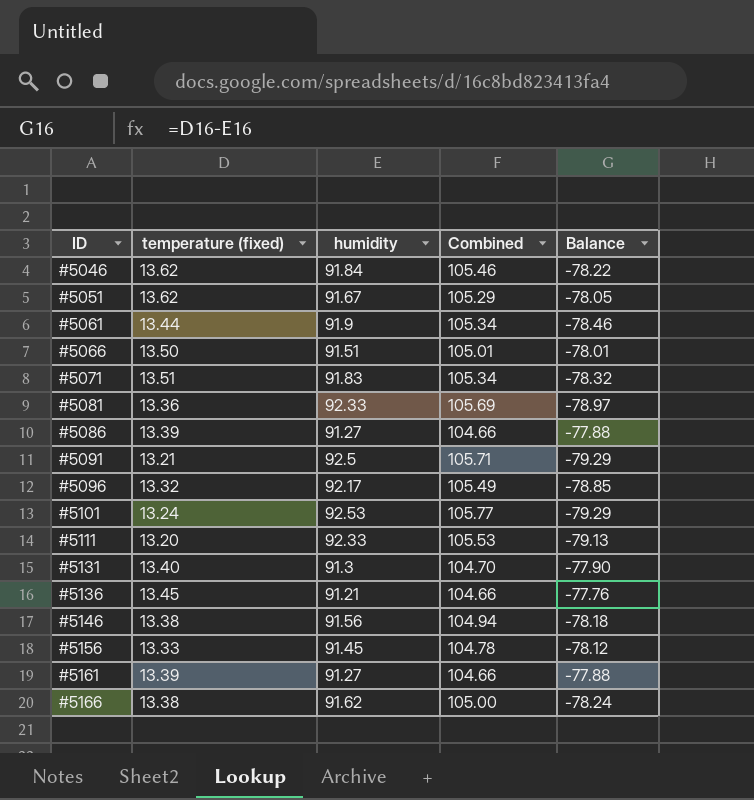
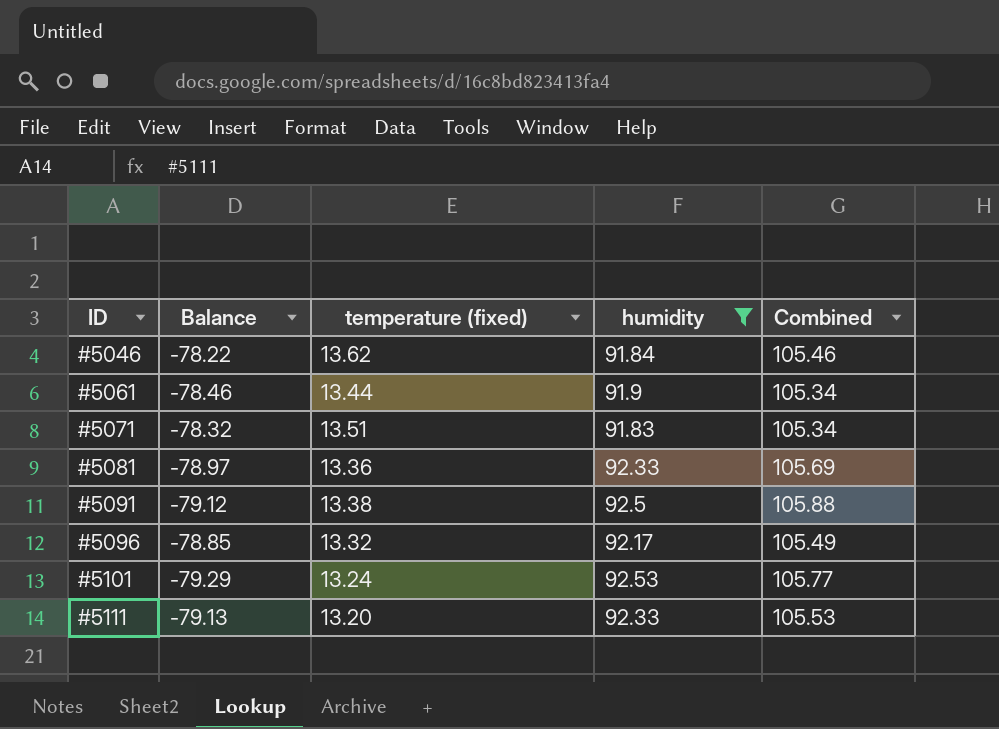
filter: none -> humidity >= 91.83
column Balance | position: 5 -> 2
#5091 | Balance: -79.29 -> -79.12
#5091 | temperature (fixed): 13.21 -> 13.38
#5091 | Combined: 105.71 -> 105.88

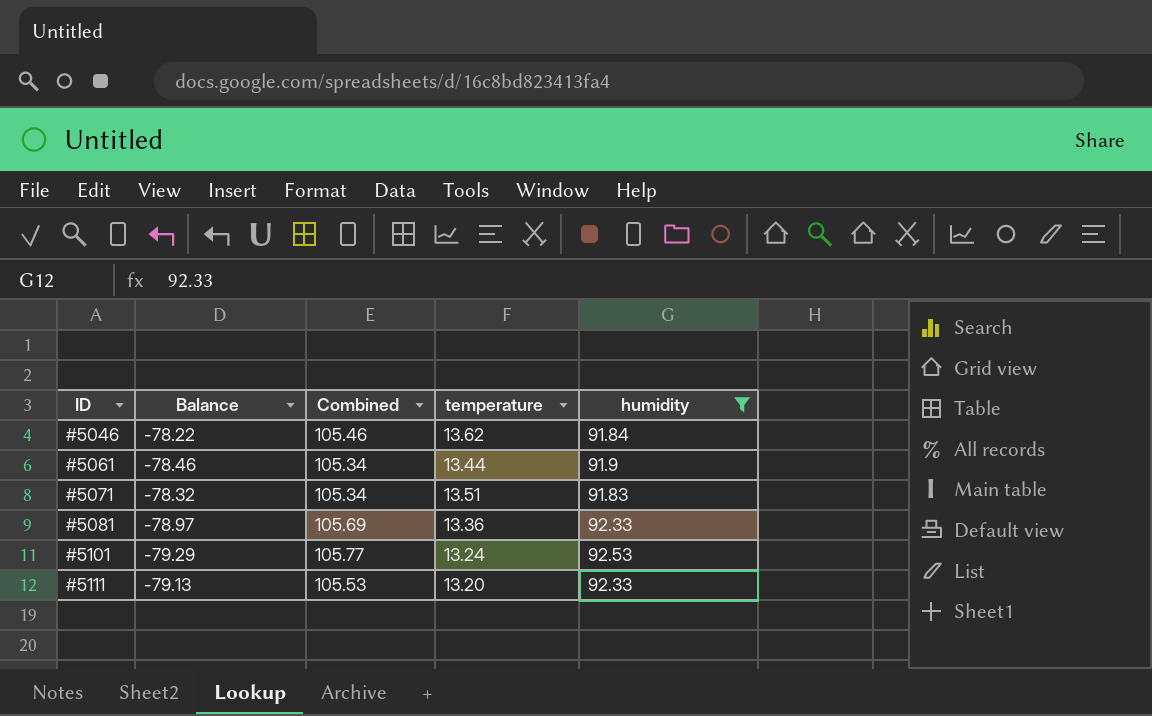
column Combined | position: 5 -> 3
column name: temperature (fixed) -> temperature
row #5091: -79.12 | 13.38 | 92.5 | 105.88 -> none
row #5096: -78.85 | 13.32 | 92.17 | 105.49 -> none

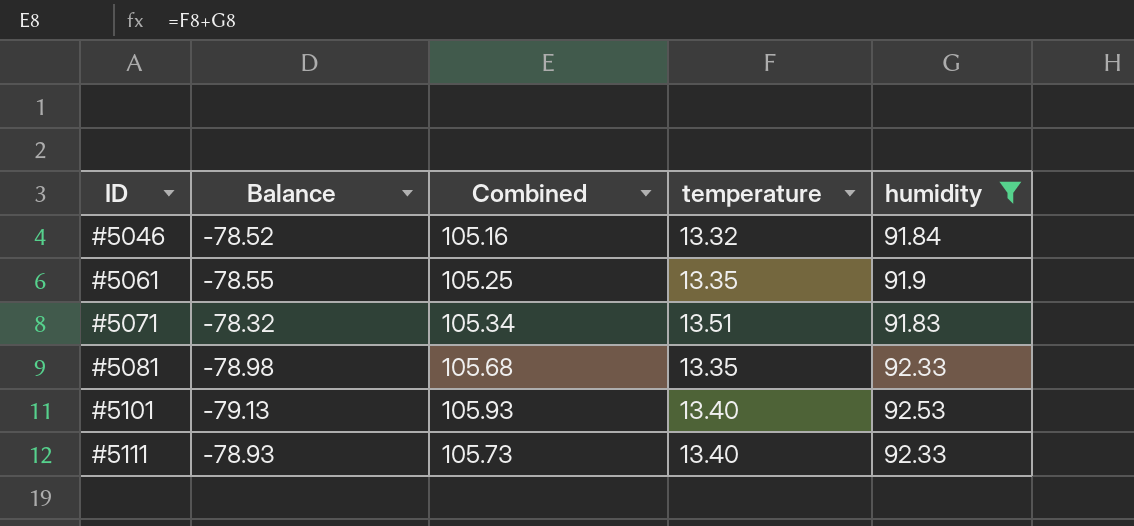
#5046 | Balance: -78.22 -> -78.52
#5046 | Combined: 105.46 -> 105.16
#5046 | temperature: 13.62 -> 13.32
#5061 | Balance: -78.46 -> -78.55
#5061 | Combined: 105.34 -> 105.25
#5061 | temperature: 13.44 -> 13.35
#5081 | Balance: -78.97 -> -78.98
#5081 | Combined: 105.69 -> 105.68
#5081 | temperature: 13.36 -> 13.35
#5101 | Balance: -79.29 -> -79.13
#5101 | Combined: 105.77 -> 105.93
#5101 | temperature: 13.24 -> 13.40
#5111 | Balance: -79.13 -> -78.93
#5111 | Combined: 105.53 -> 105.73
#5111 | temperature: 13.20 -> 13.40

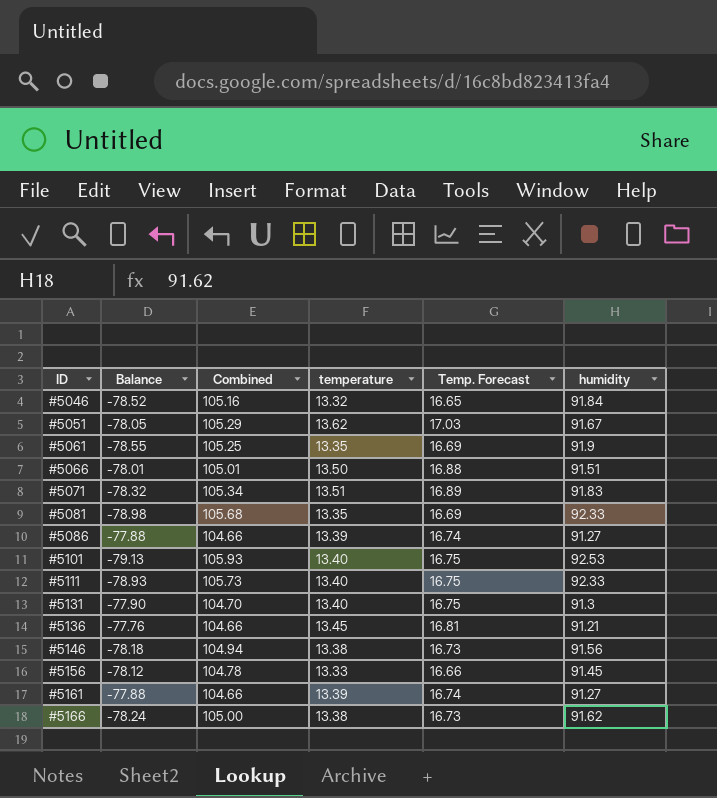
filter: humidity >= 91.83 -> none
column Temp. Forecast | formula: none -> [temperature] * 1.25

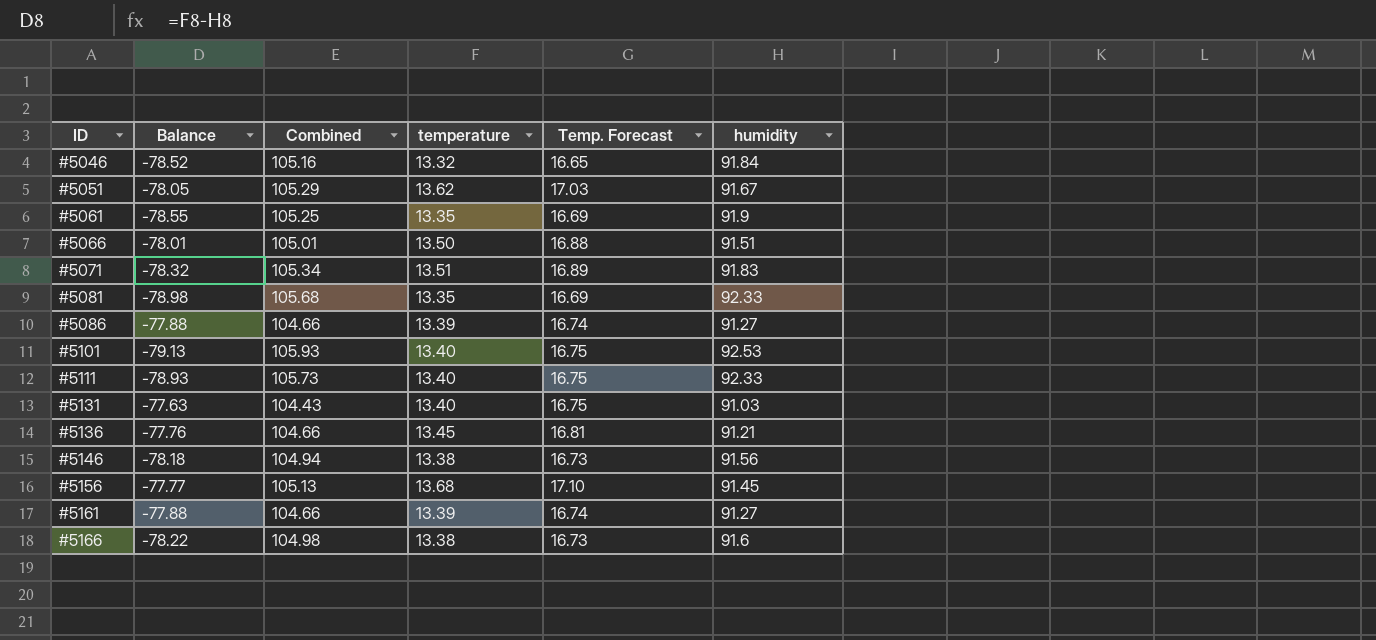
#5131 | Balance: -77.90 -> -77.63
#5131 | Combined: 104.70 -> 104.43
#5131 | humidity: 91.3 -> 91.03
#5156 | Balance: -78.12 -> -77.77
#5156 | Combined: 104.78 -> 105.13
#5156 | temperature: 13.33 -> 13.68
#5156 | Temp. Forecast: 16.66 -> 17.10
#5166 | Balance: -78.24 -> -78.22
#5166 | Combined: 105.00 -> 104.98
#5166 | humidity: 91.62 -> 91.6

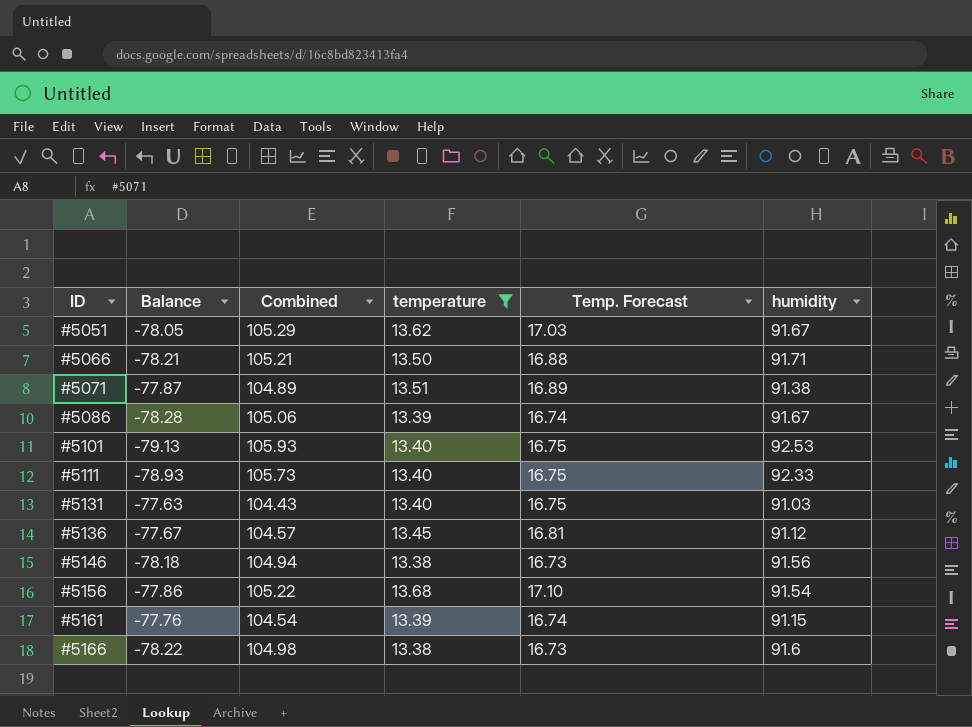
filter: none -> temperature >= 13.38
#5066 | Balance: -78.01 -> -78.21
#5066 | Combined: 105.01 -> 105.21
#5066 | humidity: 91.51 -> 91.71
#5071 | Balance: -78.32 -> -77.87
#5071 | Combined: 105.34 -> 104.89
#5071 | humidity: 91.83 -> 91.38
#5086 | Balance: -77.88 -> -78.28
#5086 | Combined: 104.66 -> 105.06
#5086 | humidity: 91.27 -> 91.67
#5136 | Balance: -77.76 -> -77.67
#5136 | Combined: 104.66 -> 104.57
#5136 | humidity: 91.21 -> 91.12
#5156 | Balance: -77.77 -> -77.86
#5156 | Combined: 105.13 -> 105.22
#5156 | humidity: 91.45 -> 91.54
#5161 | Balance: -77.88 -> -77.76
#5161 | Combined: 104.66 -> 104.54
#5161 | humidity: 91.27 -> 91.15

